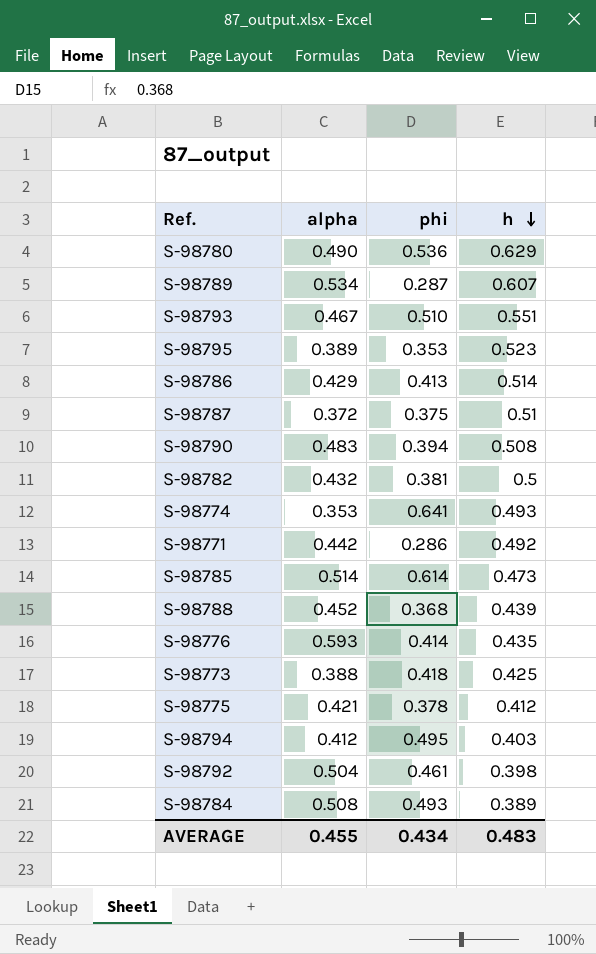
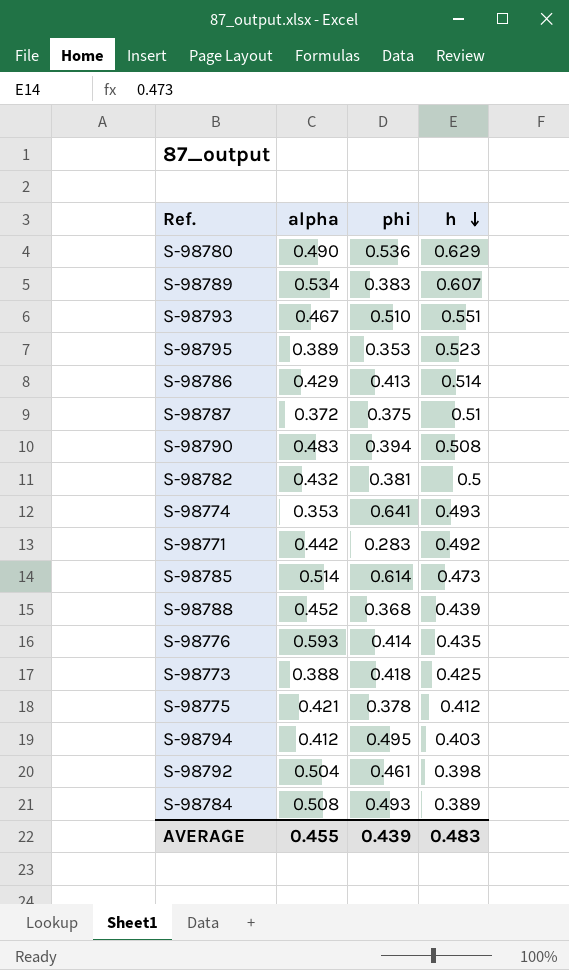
S-98789 | phi: 0.287 -> 0.383
S-98771 | phi: 0.286 -> 0.283
AVERAGE | phi: 0.434 -> 0.439

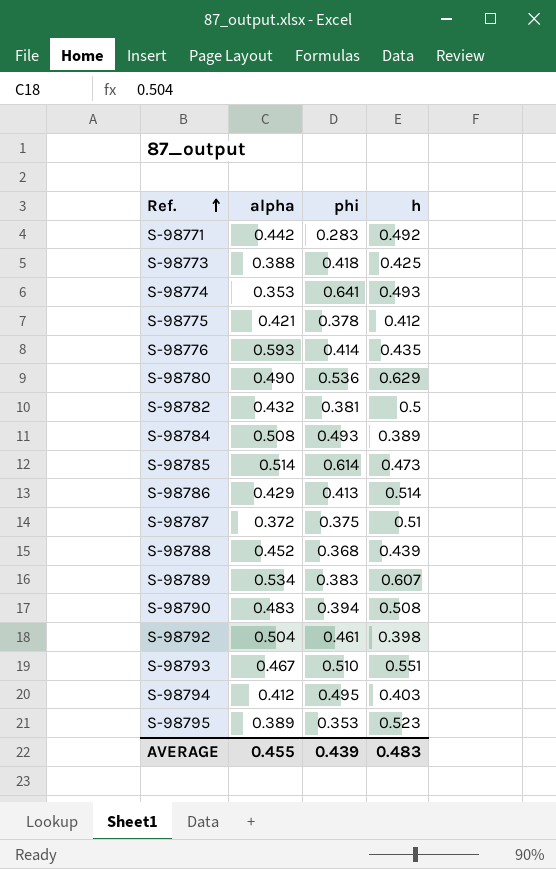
row order: h descending -> Ref. ascending

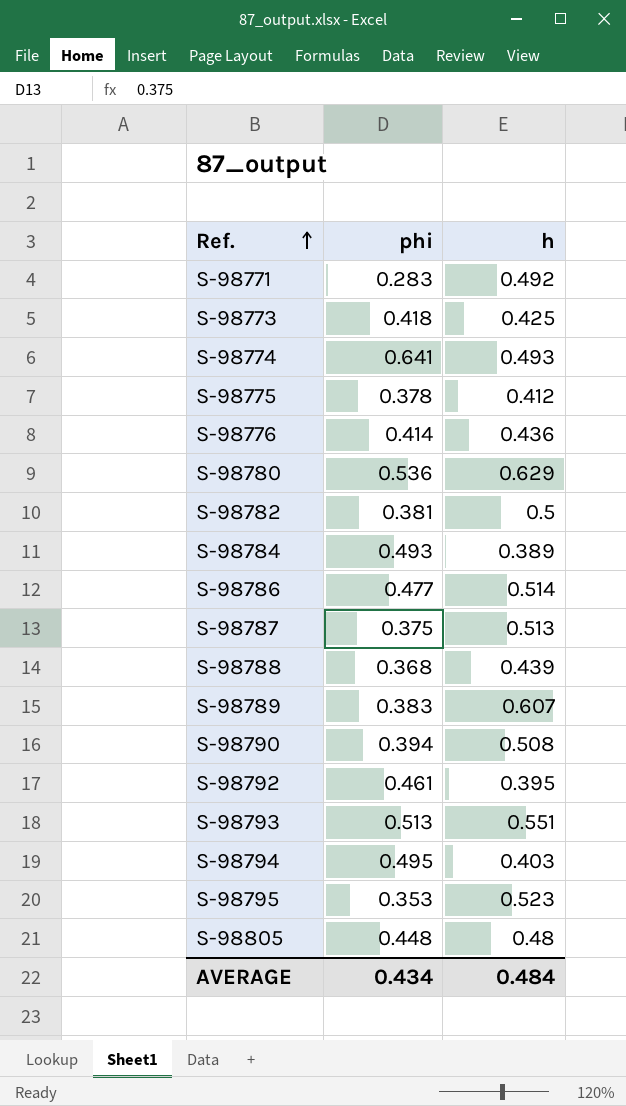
column alpha | position: 2 -> none
row S-98785: 0.514 | 0.614 | 0.473 -> none
S-98776 | h: 0.435 -> 0.436
S-98786 | phi: 0.413 -> 0.477
S-98787 | h: 0.51 -> 0.513
S-98792 | h: 0.398 -> 0.395
S-98793 | phi: 0.510 -> 0.513
row S-98805: none -> 0.448 | 0.48
AVERAGE | phi: 0.439 -> 0.434
AVERAGE | h: 0.483 -> 0.484

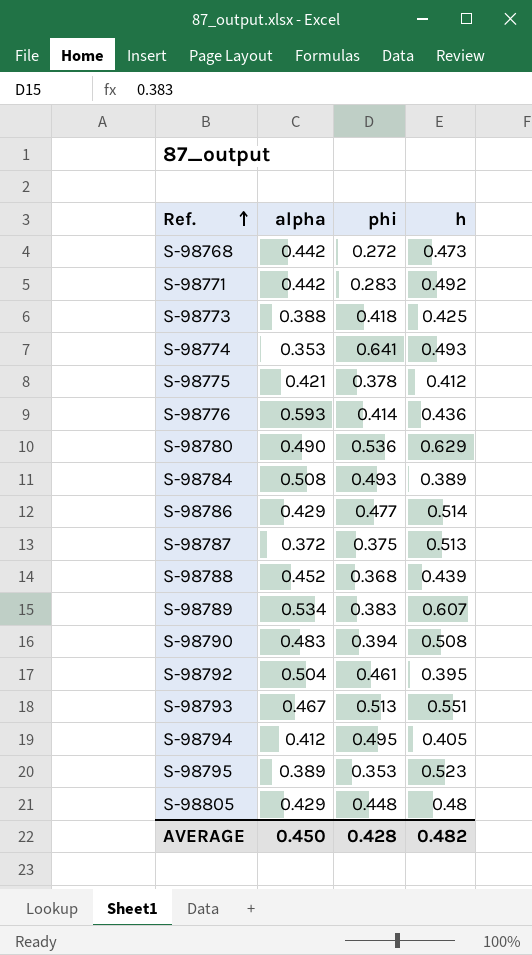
column alpha | position: none -> 2
row S-98782: 0.381 | 0.5 -> none
row S-98768: none -> 0.442 | 0.272 | 0.473
S-98794 | h: 0.403 -> 0.405
AVERAGE | phi: 0.434 -> 0.428
AVERAGE | h: 0.484 -> 0.482

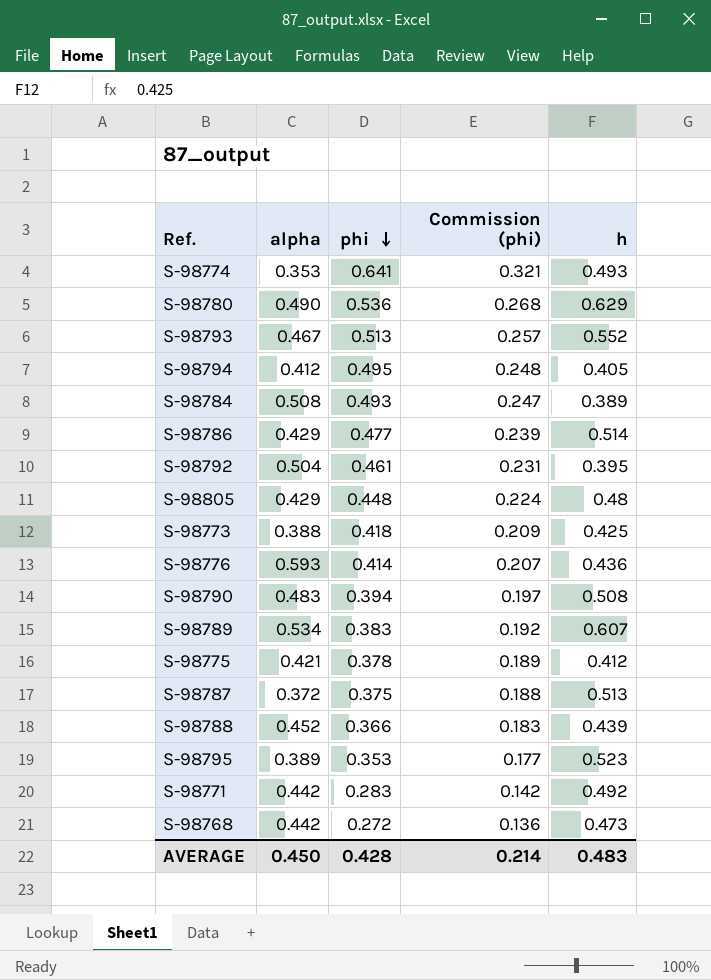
row order: Ref. ascending -> phi descending
column Commission (phi) | formula: none -> [phi] * 0.5
S-98793 | h: 0.551 -> 0.552
S-98788 | phi: 0.368 -> 0.366
AVERAGE | h: 0.482 -> 0.483

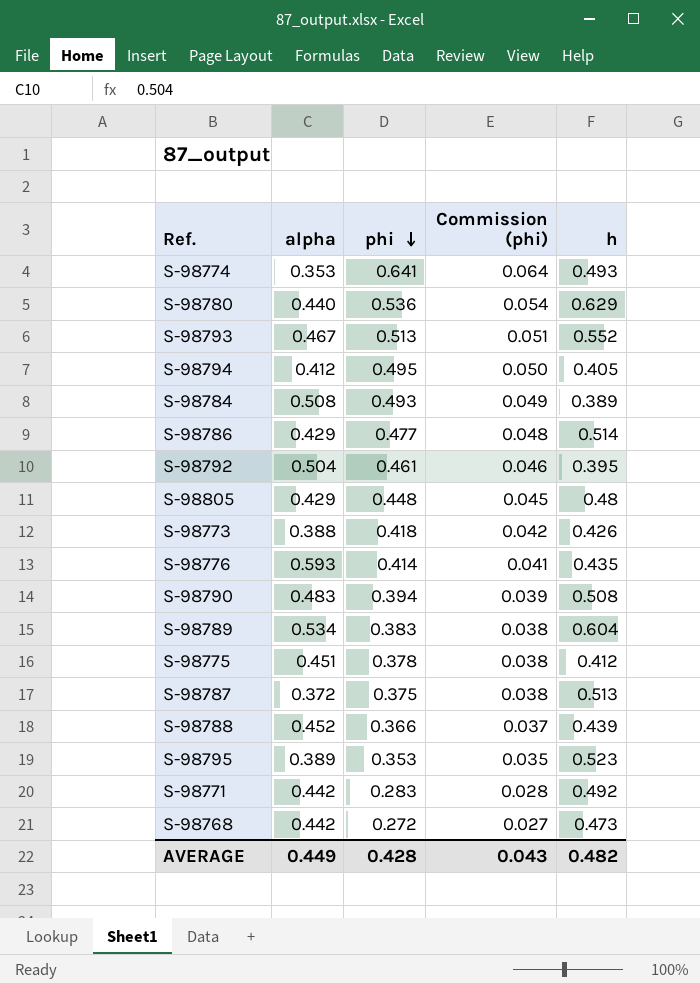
column Commission (phi) | formula: [phi] * 0.5 -> [phi] * 0.1
S-98780 | alpha: 0.490 -> 0.440
S-98773 | h: 0.425 -> 0.426
S-98776 | h: 0.436 -> 0.435
S-98789 | h: 0.607 -> 0.604
S-98775 | alpha: 0.421 -> 0.451
AVERAGE | alpha: 0.450 -> 0.449
AVERAGE | Commission (phi): 0.214 -> 0.043
AVERAGE | h: 0.483 -> 0.482

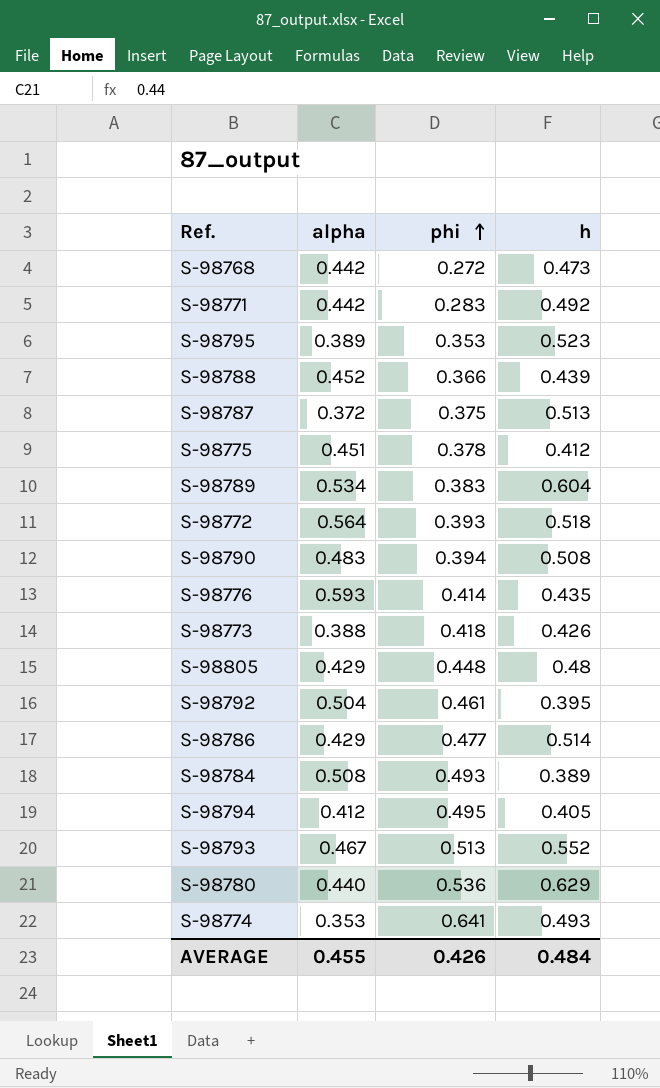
row order: phi descending -> phi ascending
column Commission (phi) | formula: [phi] * 0.1 -> none
row S-98772: none -> 0.564 | 0.393 | 0.518
AVERAGE | alpha: 0.449 -> 0.455
AVERAGE | phi: 0.428 -> 0.426
AVERAGE | h: 0.482 -> 0.484

